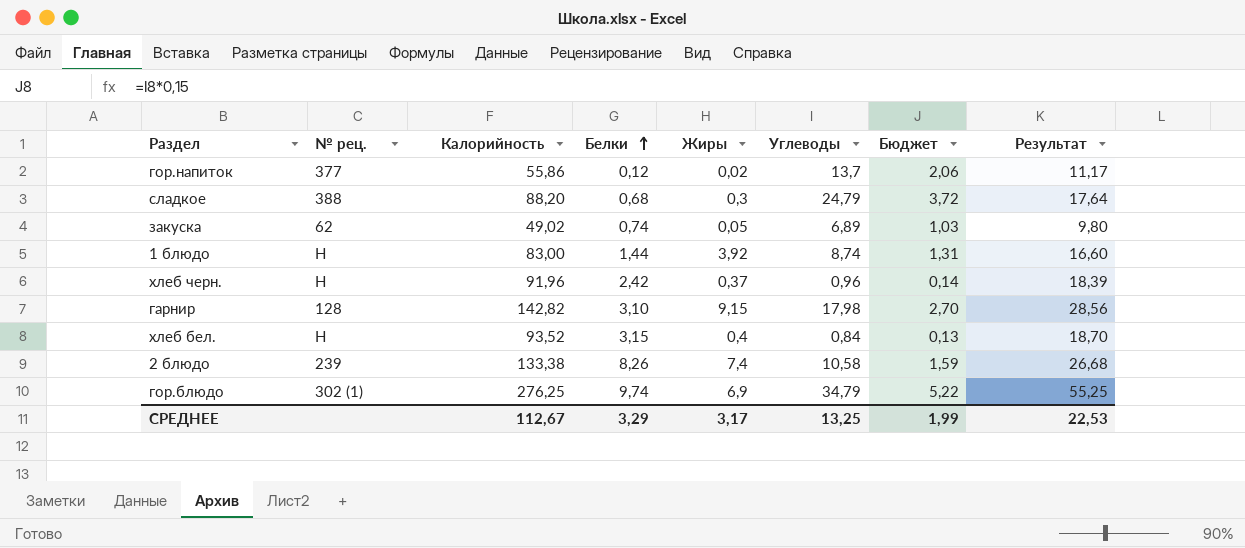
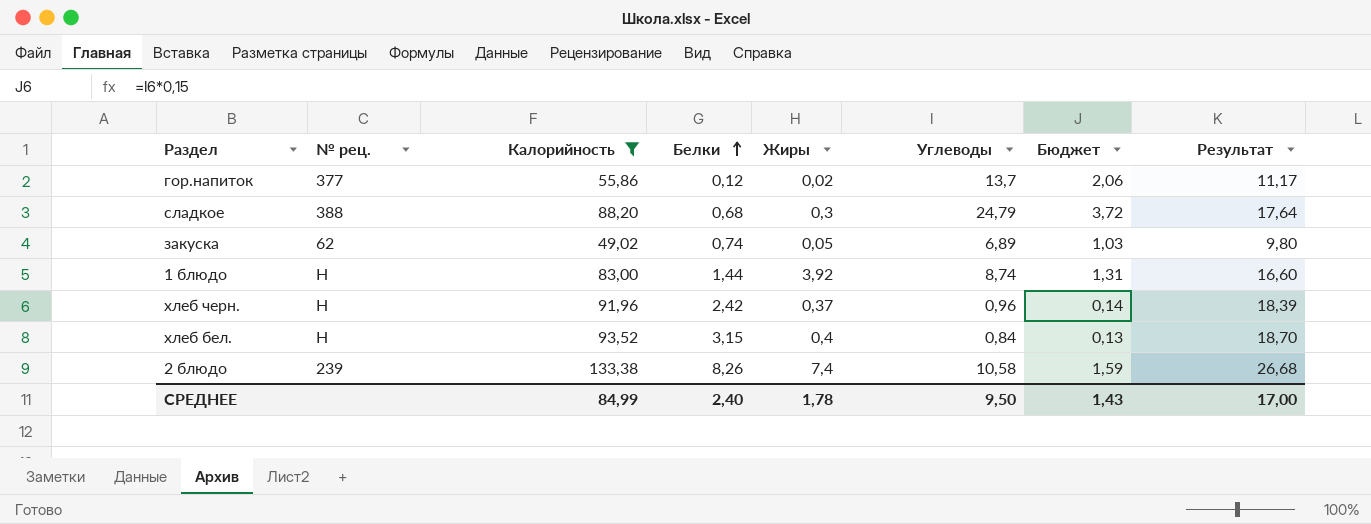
filter: none -> Калорийность <= 133,38
СРЕДНЕЕ | Калорийность: 112,67 -> 84,99
СРЕДНЕЕ | Белки: 3,29 -> 2,40
СРЕДНЕЕ | Жиры: 3,17 -> 1,78
СРЕДНЕЕ | Углеводы: 13,25 -> 9,50
СРЕДНЕЕ | Бюджет: 1,99 -> 1,43
СРЕДНЕЕ | Результат: 22,53 -> 17,00

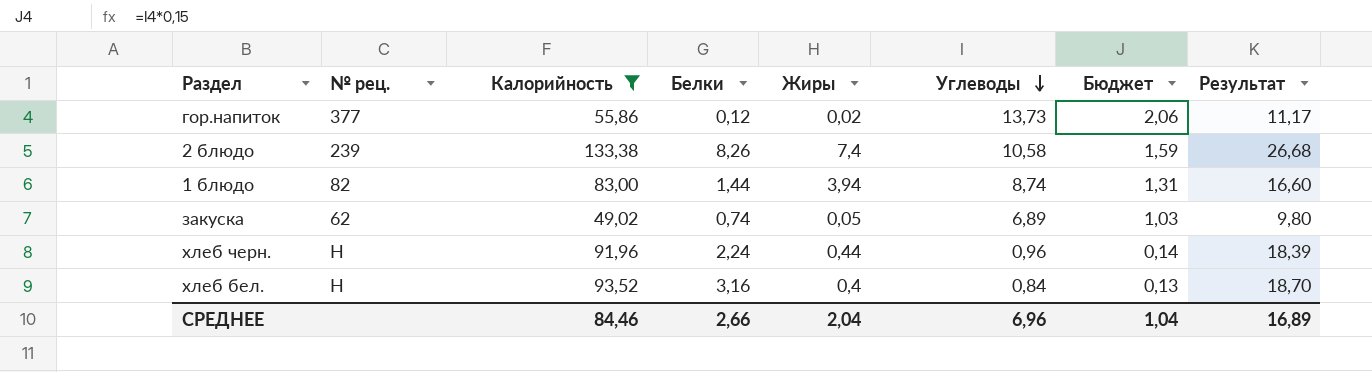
row order: Белки ascending -> Углеводы descending
row сладкое: 388 | 88,20 | 0,68 | 0,3 | 24,79 | 3,72 | 17,64 -> none
гор.напиток | Углеводы: 13,7 -> 13,73
1 блюдо | № рец.: H -> 82
1 блюдо | Жиры: 3,92 -> 3,94
хлеб черн. | Белки: 2,42 -> 2,24
хлеб черн. | Жиры: 0,37 -> 0,44
хлеб бел. | Белки: 3,15 -> 3,16
СРЕДНЕЕ | Калорийность: 84,99 -> 84,46
СРЕДНЕЕ | Белки: 2,40 -> 2,66
СРЕДНЕЕ | Жиры: 1,78 -> 2,04
СРЕДНЕЕ | Углеводы: 9,50 -> 6,96
СРЕДНЕЕ | Бюджет: 1,43 -> 1,04
СРЕДНЕЕ | Результат: 17,00 -> 16,89

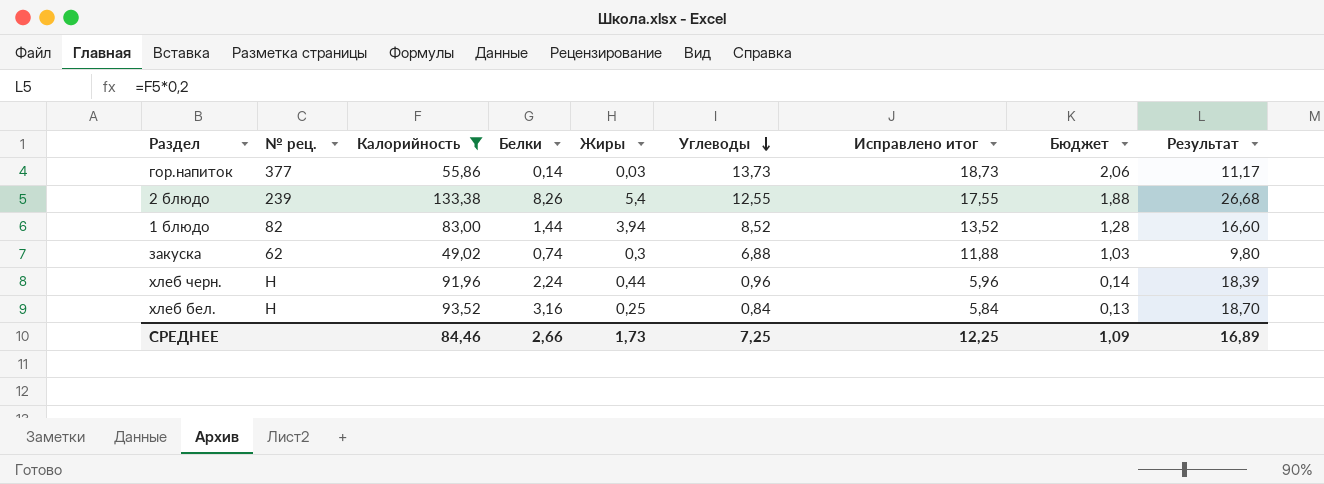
column Исправлено итог | formula: none -> [Углеводы] + 5
гор.напиток | Белки: 0,12 -> 0,14
гор.напиток | Жиры: 0,02 -> 0,03
2 блюдо | Жиры: 7,4 -> 5,4
2 блюдо | Углеводы: 10,58 -> 12,55
2 блюдо | Бюджет: 1,59 -> 1,88
1 блюдо | Углеводы: 8,74 -> 8,52
1 блюдо | Бюджет: 1,31 -> 1,28
закуска | Жиры: 0,05 -> 0,3
закуска | Углеводы: 6,89 -> 6,88
хлеб бел. | Жиры: 0,4 -> 0,25
СРЕДНЕЕ | Жиры: 2,04 -> 1,73
СРЕДНЕЕ | Углеводы: 6,96 -> 7,25
СРЕДНЕЕ | Бюджет: 1,04 -> 1,09

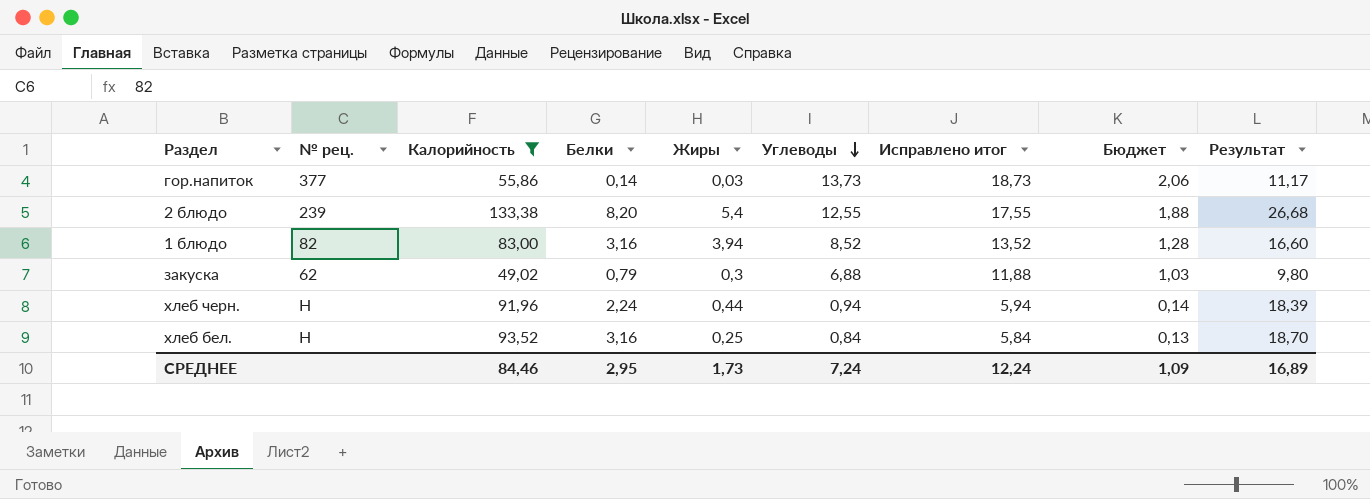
2 блюдо | Белки: 8,26 -> 8,20
1 блюдо | Белки: 1,44 -> 3,16
закуска | Белки: 0,74 -> 0,79
хлеб черн. | Углеводы: 0,96 -> 0,94
хлеб черн. | Исправлено итог: 5,96 -> 5,94
СРЕДНЕЕ | Белки: 2,66 -> 2,95
СРЕДНЕЕ | Углеводы: 7,25 -> 7,24
СРЕДНЕЕ | Исправлено итог: 12,25 -> 12,24

